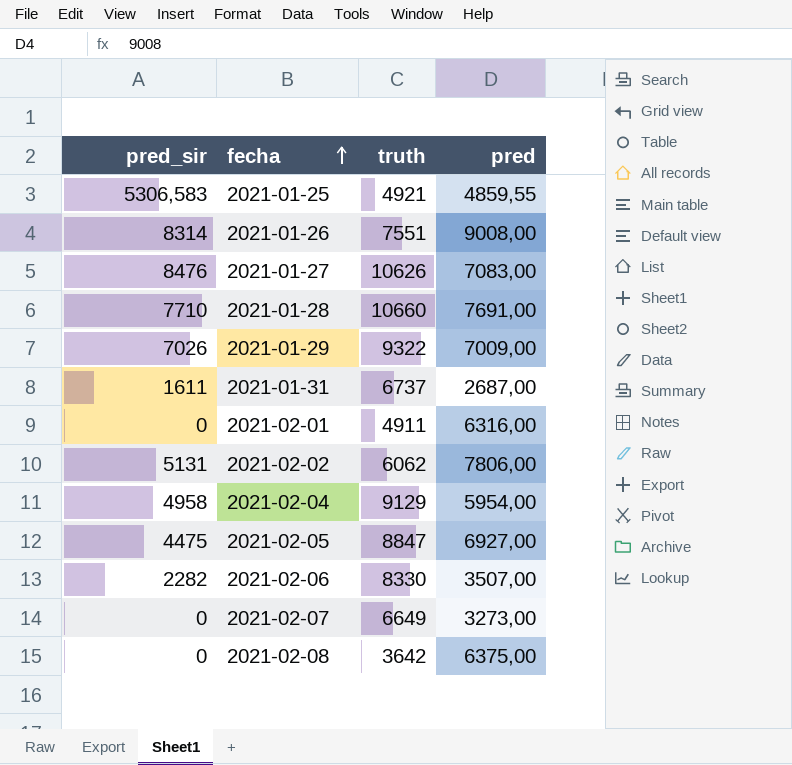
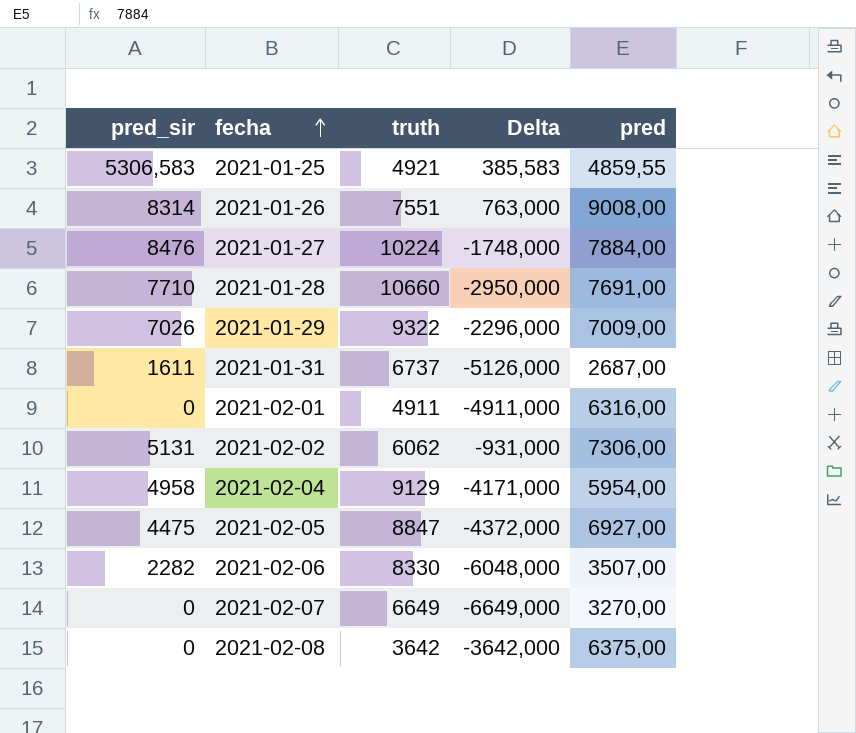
column Delta | formula: none -> [pred_sir] - [truth]
2021-01-27 | truth: 10626 -> 10224
2021-01-27 | pred: 7083,00 -> 7884,00
2021-02-02 | pred: 7806,00 -> 7306,00
2021-02-07 | pred: 3273,00 -> 3270,00

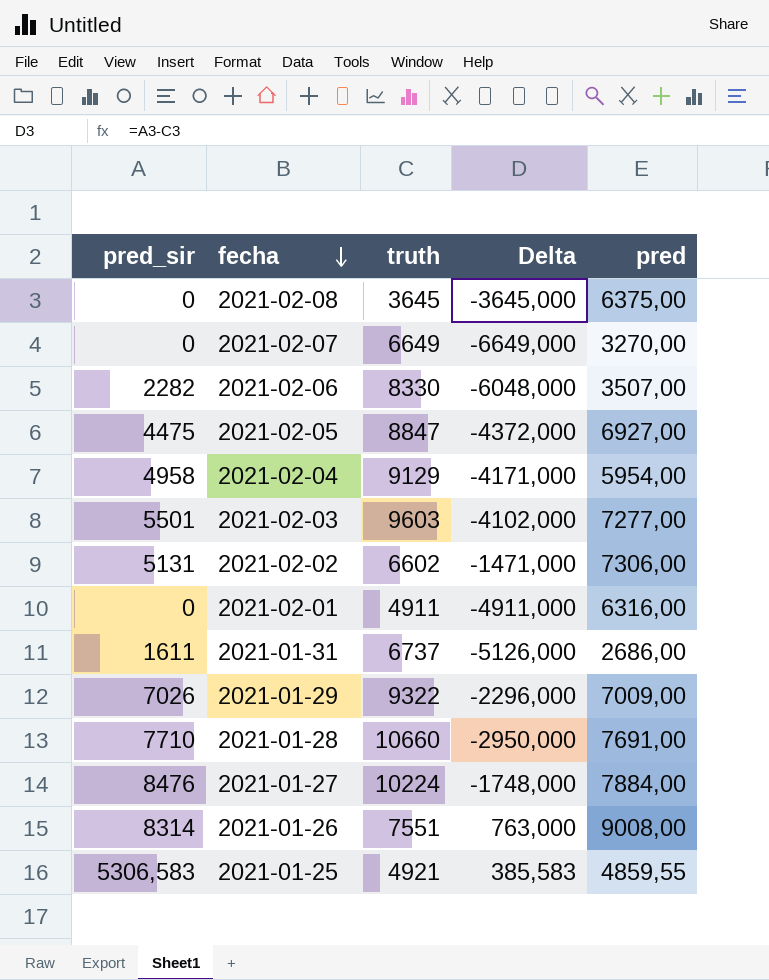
row order: fecha ascending -> fecha descending
2021-02-08 | truth: 3642 -> 3645
2021-02-08 | Delta: -3642,000 -> -3645,000
row 2021-02-03: none -> 5501 | 9603 | -4102,000 | 7277,00
2021-02-02 | truth: 6062 -> 6602
2021-02-02 | Delta: -931,000 -> -1471,000
2021-01-31 | pred: 2687,00 -> 2686,00

